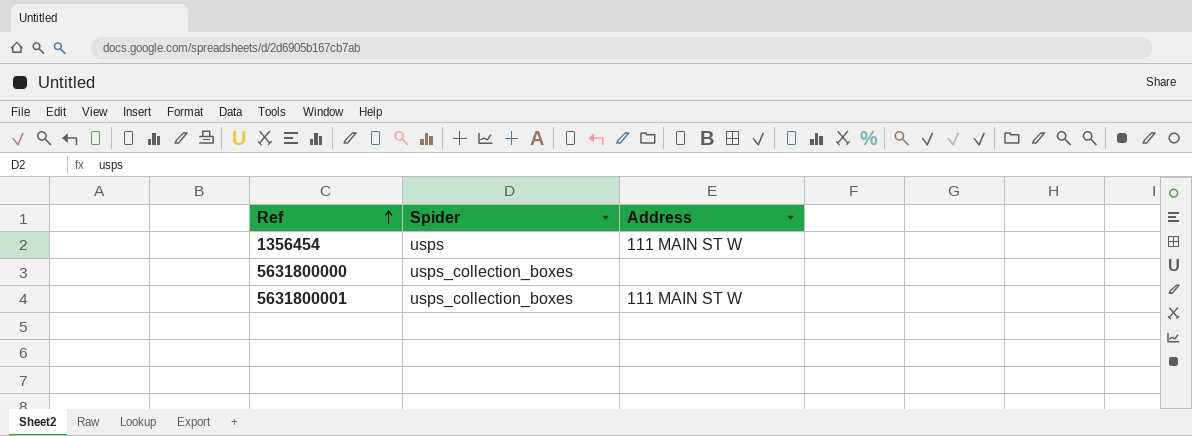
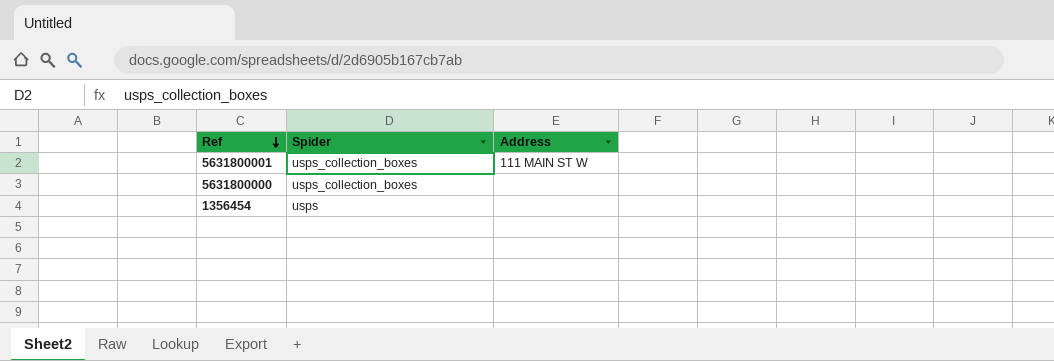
row order: Ref ascending -> Ref descending
1356454 | Address: 111 MAIN ST W -> none

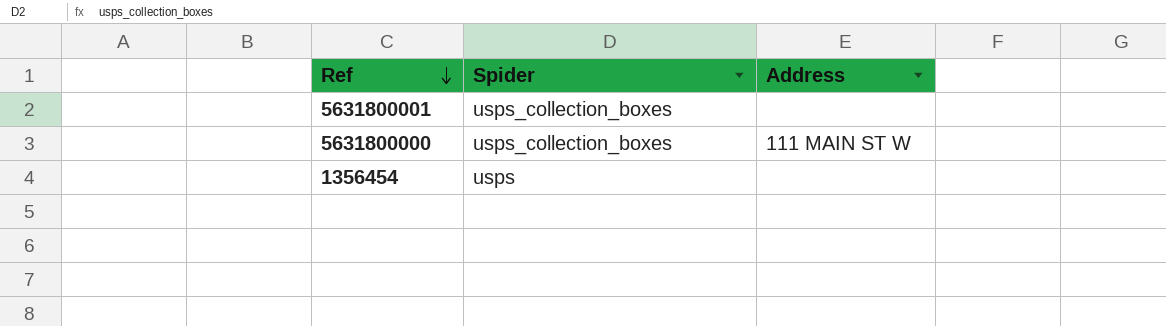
5631800001 | Address: 111 MAIN ST W -> none
5631800000 | Address: none -> 111 MAIN ST W

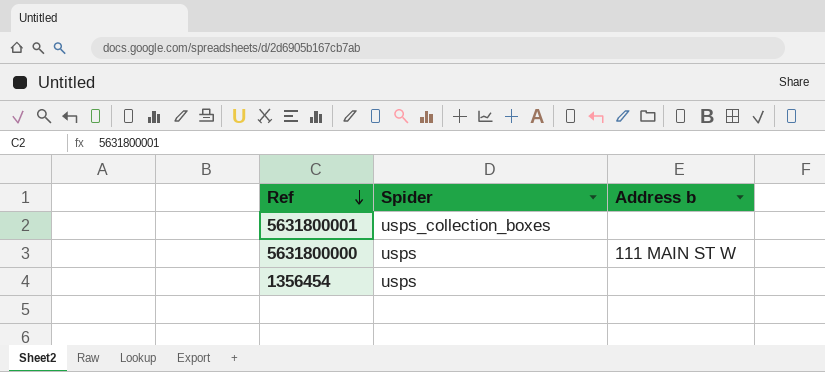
column name: Address -> Address b
5631800000 | Spider: usps_collection_boxes -> usps

